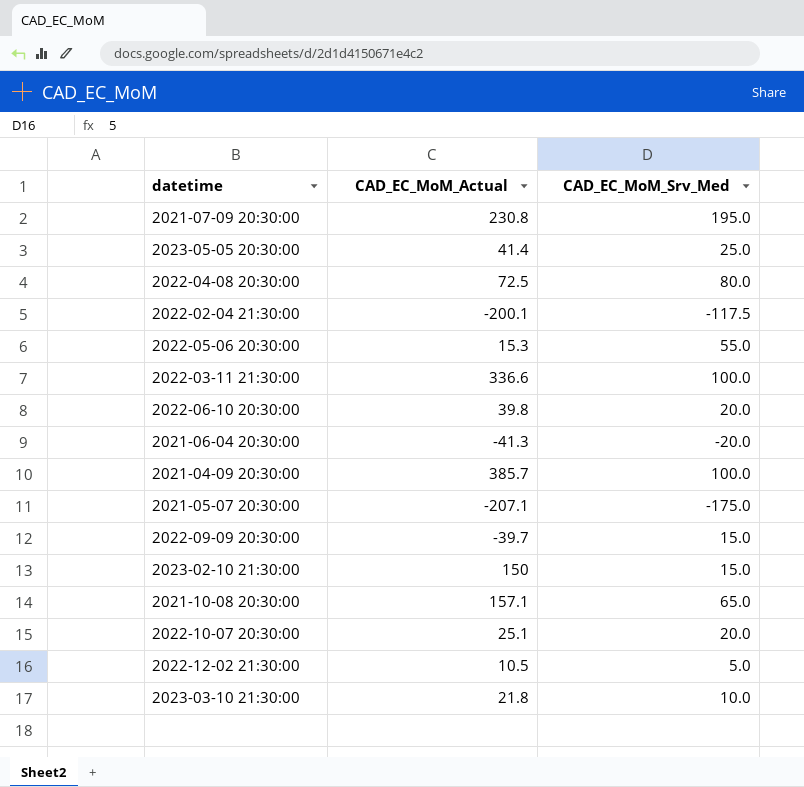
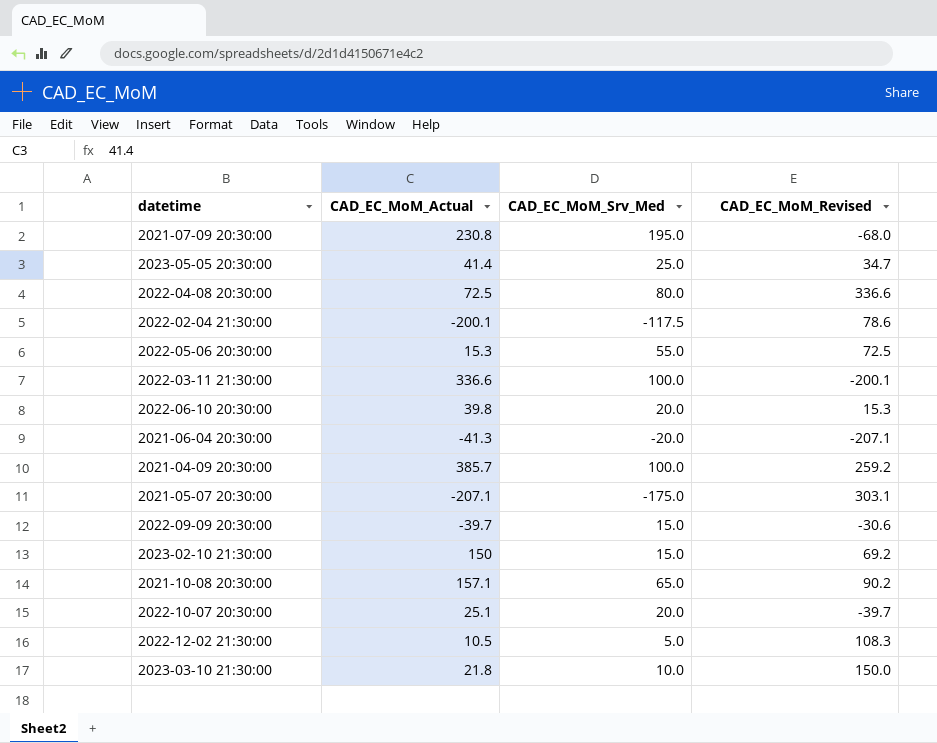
column CAD_EC_MoM_Revised | position: none -> 4

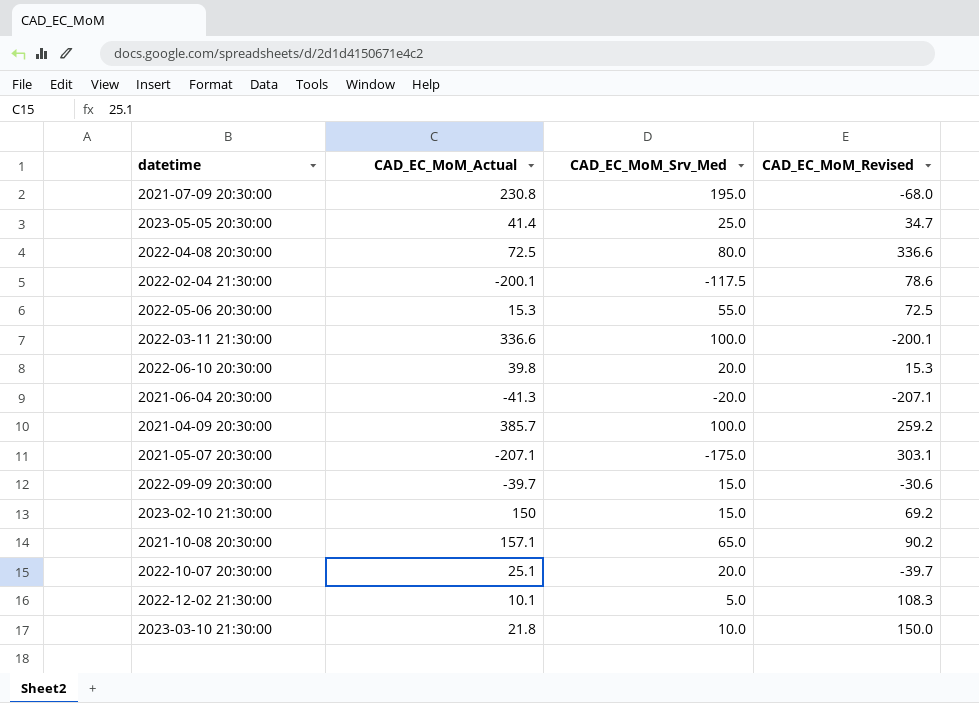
2022-12-02 21:30:00 | CAD_EC_MoM_Actual: 10.5 -> 10.1

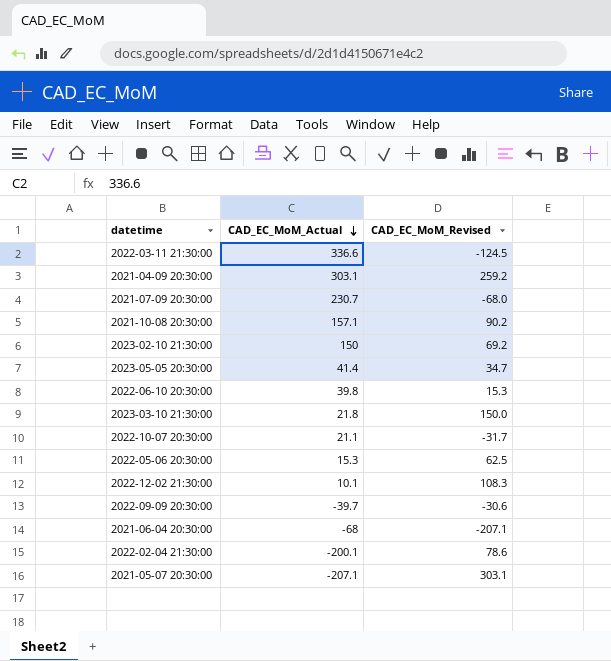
row order: none -> CAD_EC_MoM_Actual descending
column CAD_EC_MoM_Srv_Med | position: 3 -> none
row 2022-04-08 20:30:00: 72.5 | 80.0 | 336.6 -> none
2022-03-11 21:30:00 | CAD_EC_MoM_Revised: -200.1 -> -124.5
2021-04-09 20:30:00 | CAD_EC_MoM_Actual: 385.7 -> 303.1
2021-07-09 20:30:00 | CAD_EC_MoM_Actual: 230.8 -> 230.7
2022-10-07 20:30:00 | CAD_EC_MoM_Actual: 25.1 -> 21.1
2022-10-07 20:30:00 | CAD_EC_MoM_Revised: -39.7 -> -31.7
2022-05-06 20:30:00 | CAD_EC_MoM_Revised: 72.5 -> 62.5
2021-06-04 20:30:00 | CAD_EC_MoM_Actual: -41.3 -> -68

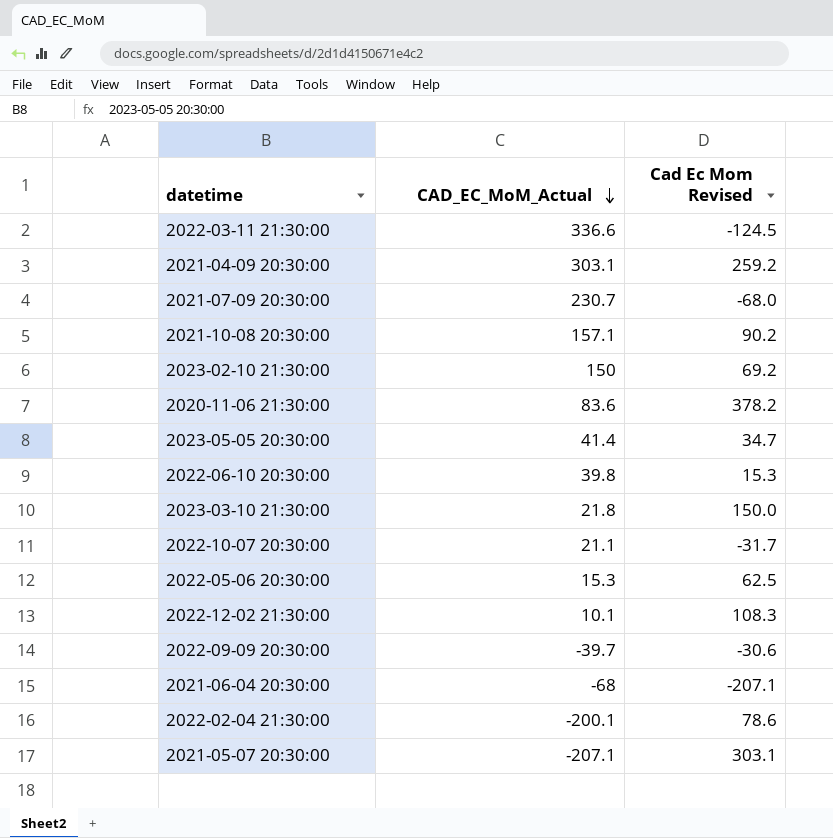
column name: CAD_EC_MoM_Revised -> Cad Ec Mom Revised
row 2020-11-06 21:30:00: none -> 83.6 | 378.2

